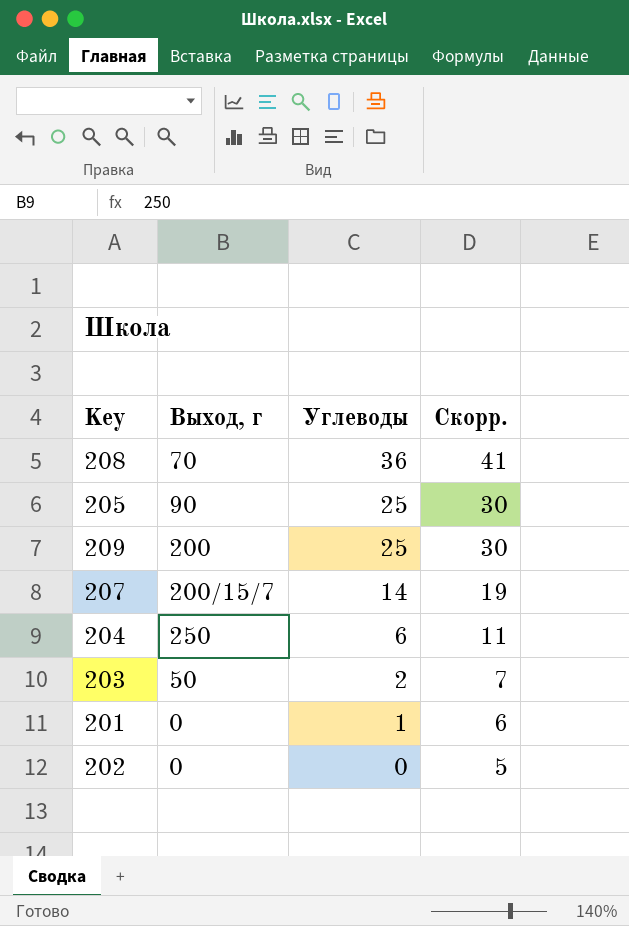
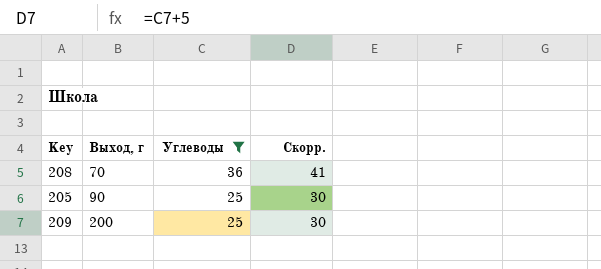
filter: none -> Углеводы >= 25

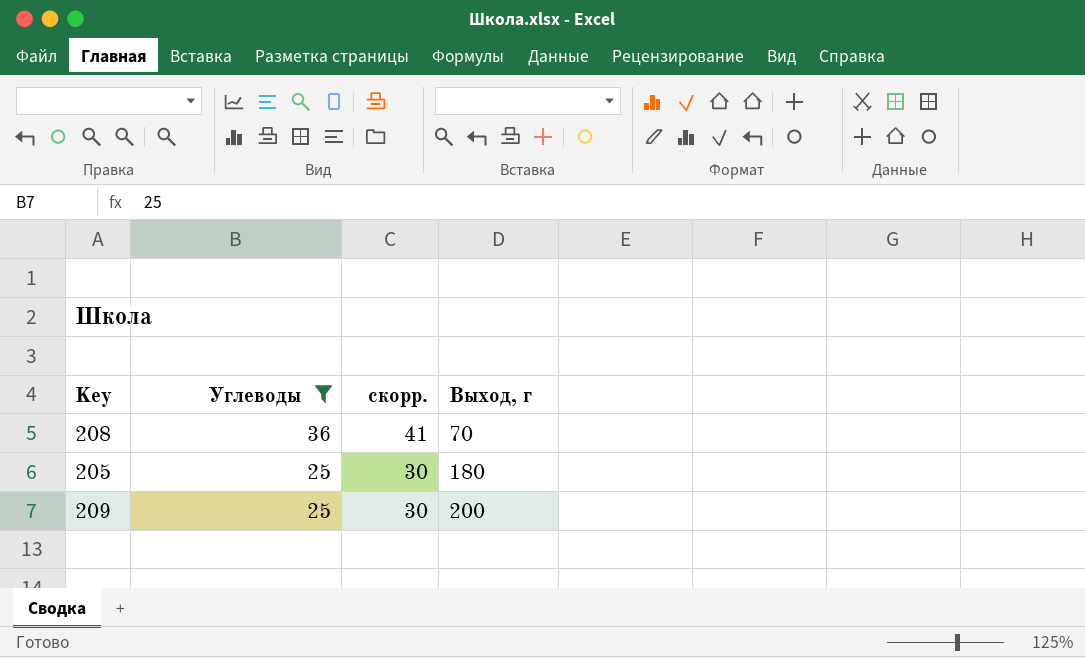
column name: Скорр. -> скорр.
column Выход, г | position: 2 -> 4
205 | Выход, г: 90 -> 180

